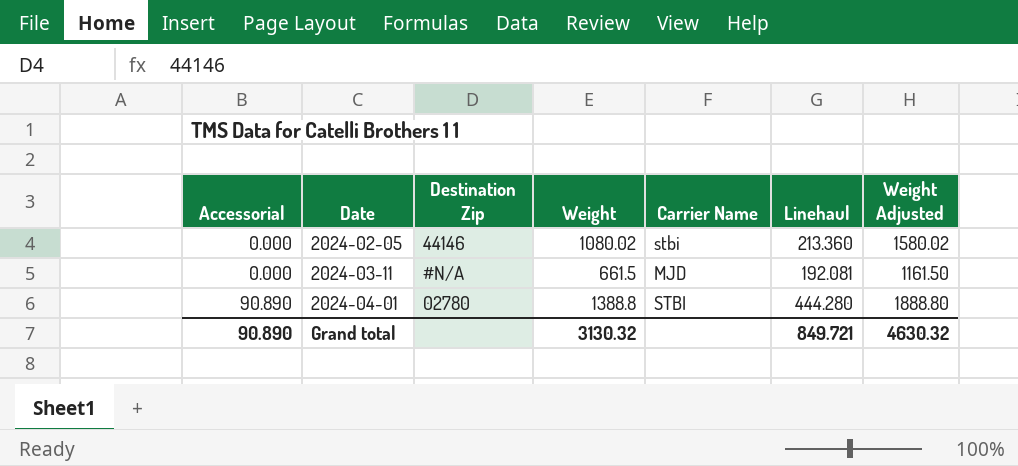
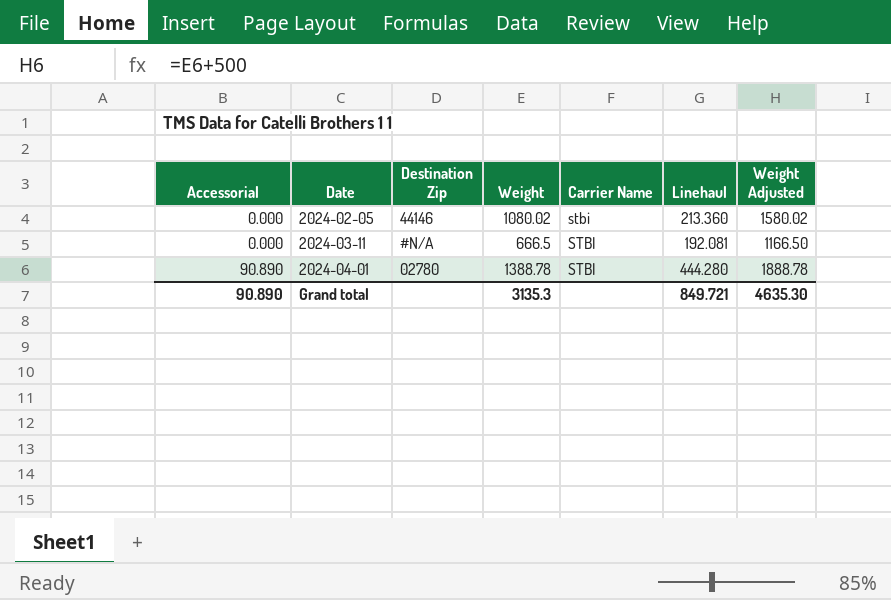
2024-03-11 | Weight: 661.5 -> 666.5
2024-03-11 | Carrier Name: MJD -> STBI
2024-03-11 | Weight Adjusted: 1161.50 -> 1166.50
2024-04-01 | Weight: 1388.8 -> 1388.78
2024-04-01 | Weight Adjusted: 1888.80 -> 1888.78
Grand total | Weight: 3130.32 -> 3135.3
Grand total | Weight Adjusted: 4630.32 -> 4635.30

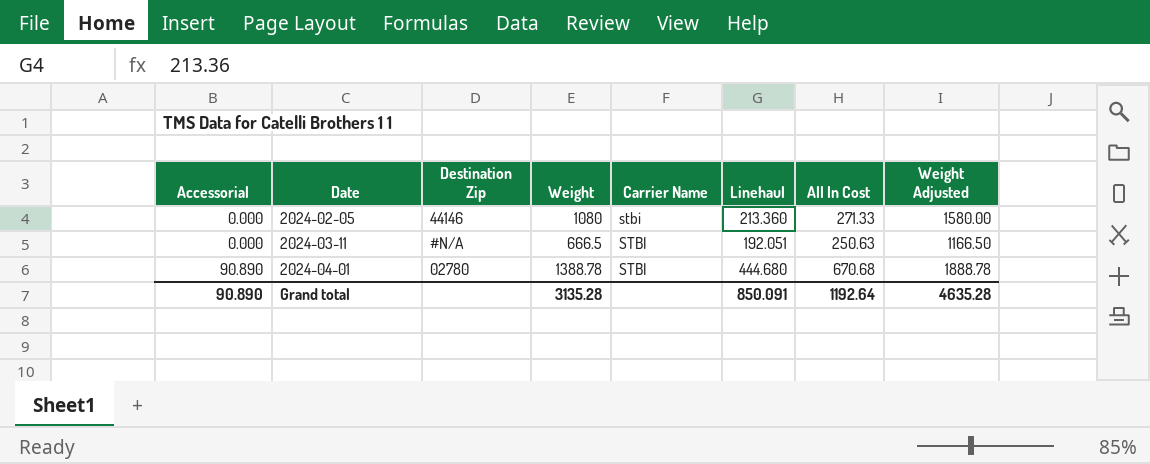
column All In Cost | position: none -> 7
2024-02-05 | Weight: 1080.02 -> 1080
2024-02-05 | Weight Adjusted: 1580.02 -> 1580.00
2024-03-11 | Linehaul: 192.081 -> 192.051
2024-04-01 | Linehaul: 444.280 -> 444.680
Grand total | Weight: 3135.3 -> 3135.28
Grand total | Linehaul: 849.721 -> 850.091
Grand total | Weight Adjusted: 4635.30 -> 4635.28

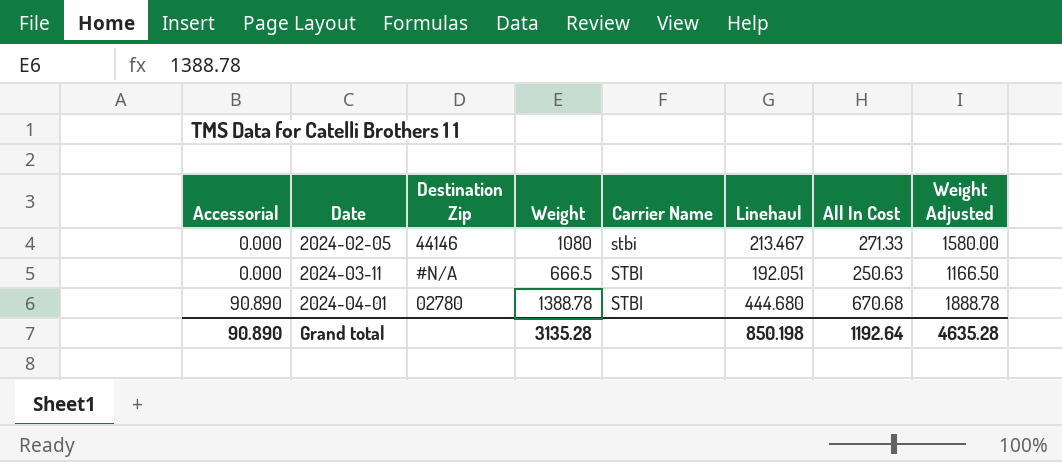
2024-02-05 | Linehaul: 213.360 -> 213.467
Grand total | Linehaul: 850.091 -> 850.198

